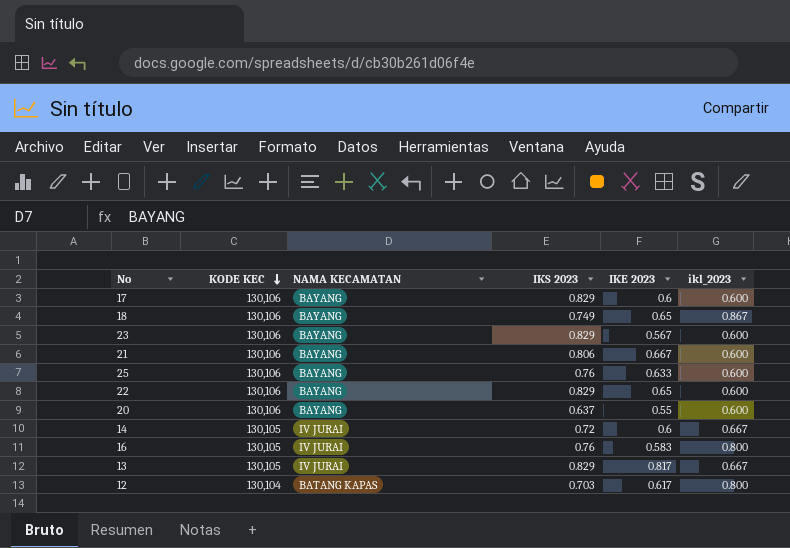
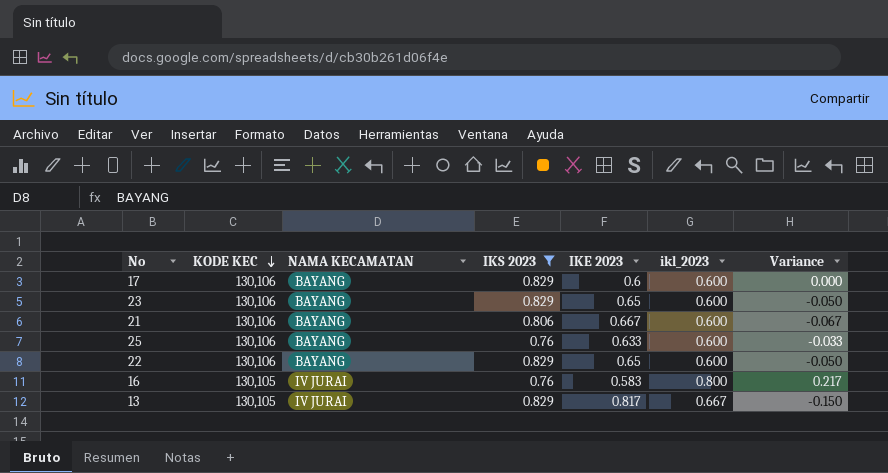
filter: none -> IKS 2023 >= 0.76
column Variance | formula: none -> [ikl_2023] - [IKE 2023]
23 | IKE 2023: 0.567 -> 0.65

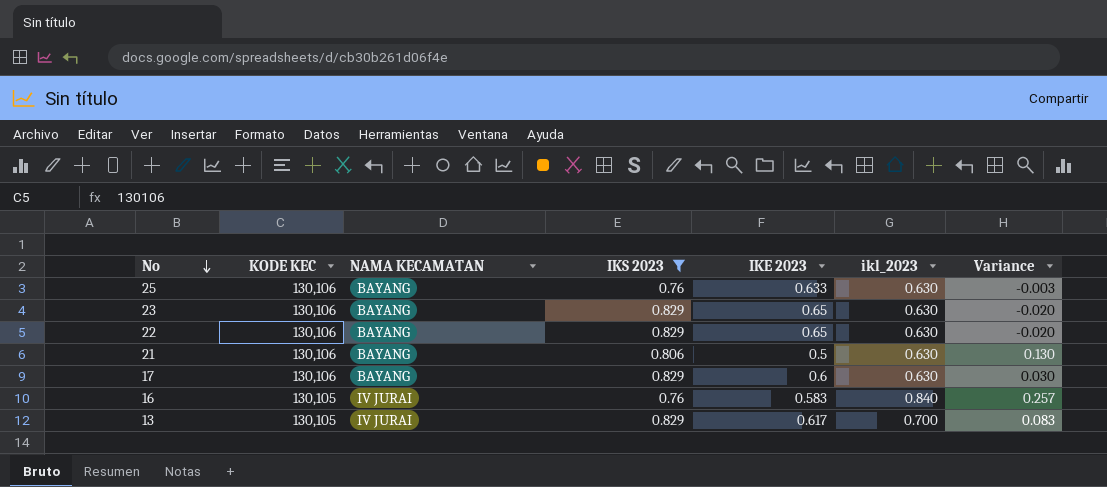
row order: KODE KEC descending -> No descending
25 | ikl_2023: 0.600 -> 0.630
25 | Variance: -0.033 -> -0.003
23 | ikl_2023: 0.600 -> 0.630
23 | Variance: -0.050 -> -0.020
22 | ikl_2023: 0.600 -> 0.630
22 | Variance: -0.050 -> -0.020
21 | IKE 2023: 0.667 -> 0.5
21 | ikl_2023: 0.600 -> 0.630
21 | Variance: -0.067 -> 0.130
17 | ikl_2023: 0.600 -> 0.630
17 | Variance: 0.000 -> 0.030
16 | ikl_2023: 0.800 -> 0.840
16 | Variance: 0.217 -> 0.257
13 | IKE 2023: 0.817 -> 0.617
13 | ikl_2023: 0.667 -> 0.700
13 | Variance: -0.150 -> 0.083

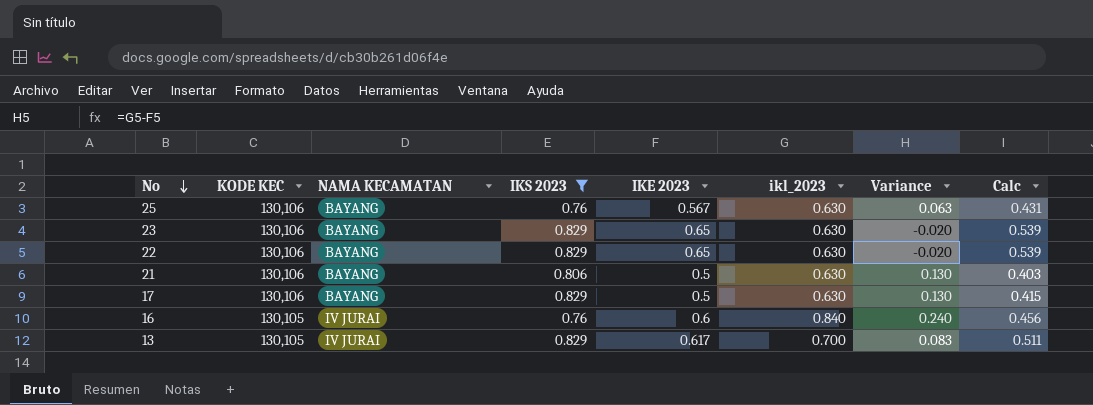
column Calc | formula: none -> [IKS 2023] * [IKE 2023]
25 | IKE 2023: 0.633 -> 0.567
25 | Variance: -0.003 -> 0.063
17 | IKE 2023: 0.6 -> 0.5
17 | Variance: 0.030 -> 0.130
16 | IKE 2023: 0.583 -> 0.6
16 | Variance: 0.257 -> 0.240

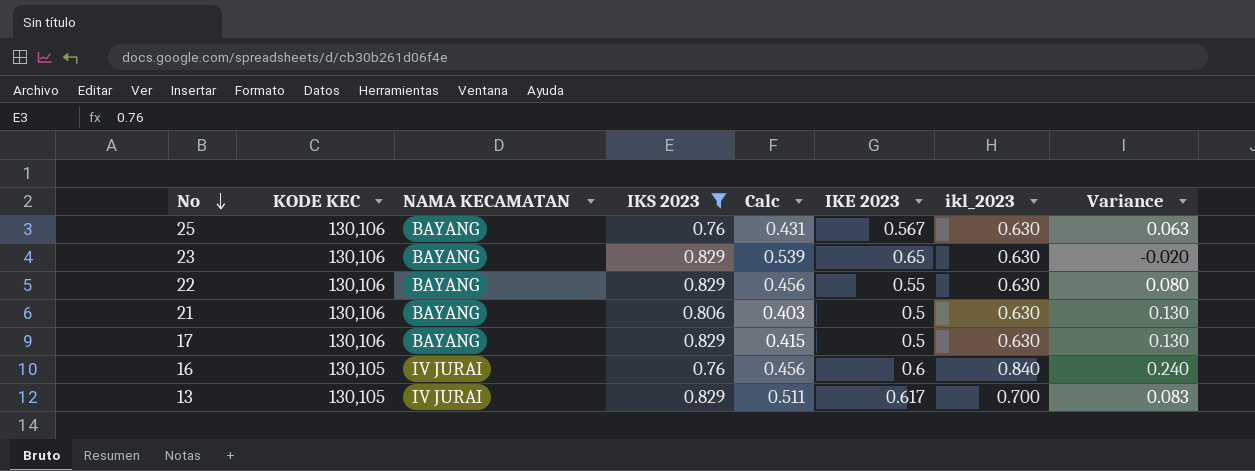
column Calc | position: 8 -> 5
22 | Calc: 0.539 -> 0.456
22 | IKE 2023: 0.65 -> 0.55
22 | Variance: -0.020 -> 0.080

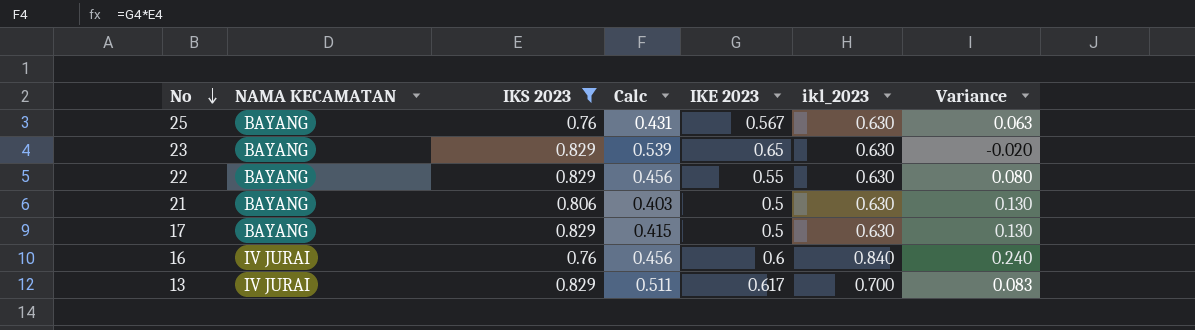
column KODE KEC | position: 2 -> none

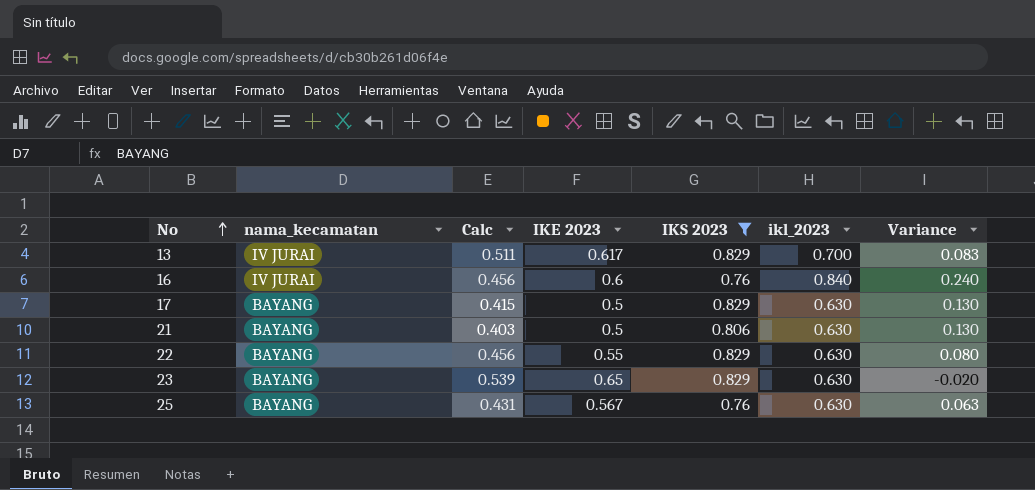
row order: No descending -> No ascending
column name: NAMA KECAMATAN -> nama_kecamatan
column IKS 2023 | position: 3 -> 5

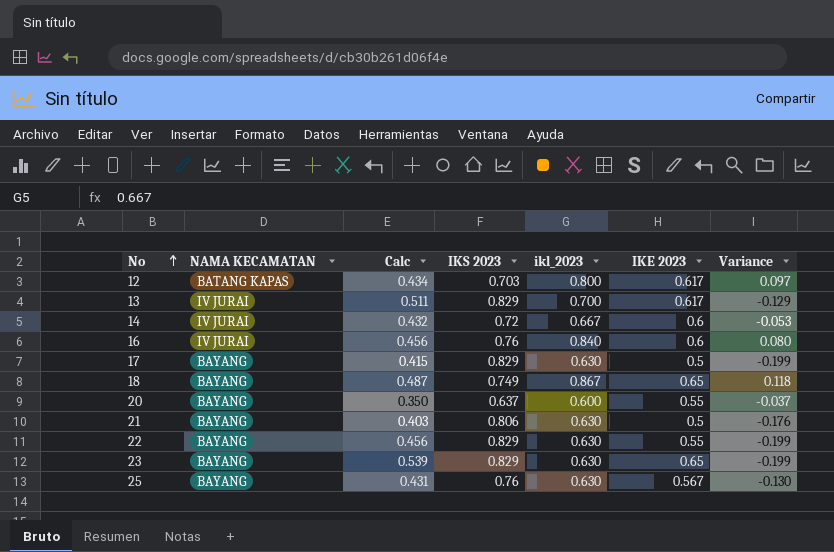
filter: IKS 2023 >= 0.76 -> none
column name: nama_kecamatan -> NAMA KECAMATAN
column IKE 2023 | position: 4 -> 6
column Variance | formula: [ikl_2023] - [IKE 2023] -> [ikl_2023] - [IKS 2023]

